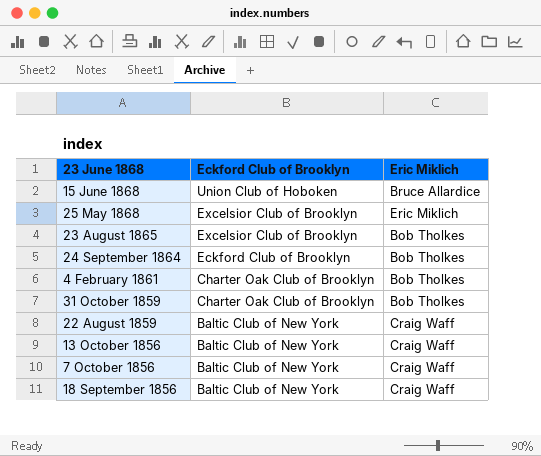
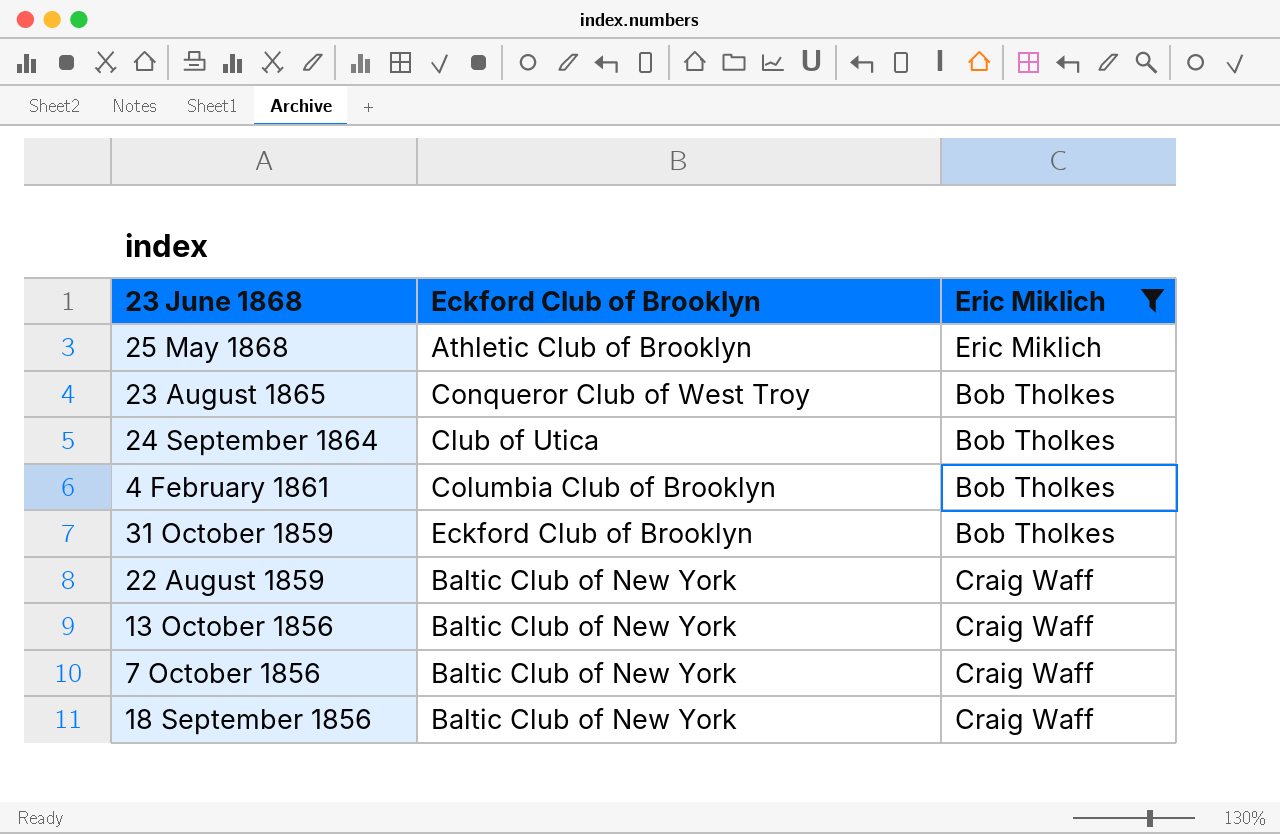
filter: none -> Eric Miklich != Bruce Allardice
25 May 1868 | Eckford Club of Brooklyn: Excelsior Club of Brooklyn -> Athletic Club of Brooklyn
23 August 1865 | Eckford Club of Brooklyn: Excelsior Club of Brooklyn -> Conqueror Club of West Troy
24 September 1864 | Eckford Club of Brooklyn: Eckford Club of Brooklyn -> Club of Utica
4 February 1861 | Eckford Club of Brooklyn: Charter Oak Club of Brooklyn -> Columbia Club of Brooklyn
31 October 1859 | Eckford Club of Brooklyn: Charter Oak Club of Brooklyn -> Eckford Club of Brooklyn

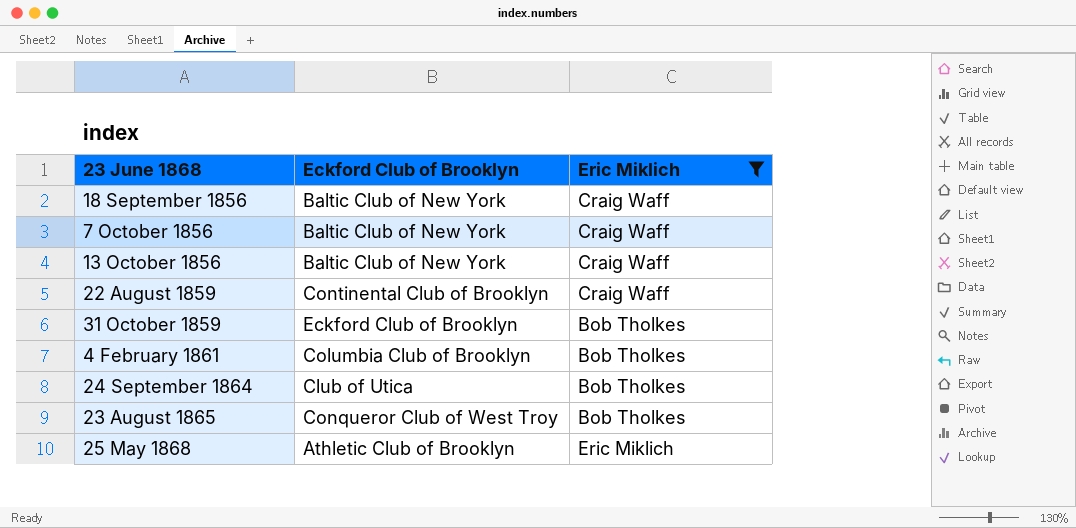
row order: 23 June 1868 descending -> 23 June 1868 ascending
22 August 1859 | Eckford Club of Brooklyn: Baltic Club of New York -> Continental Club of Brooklyn

